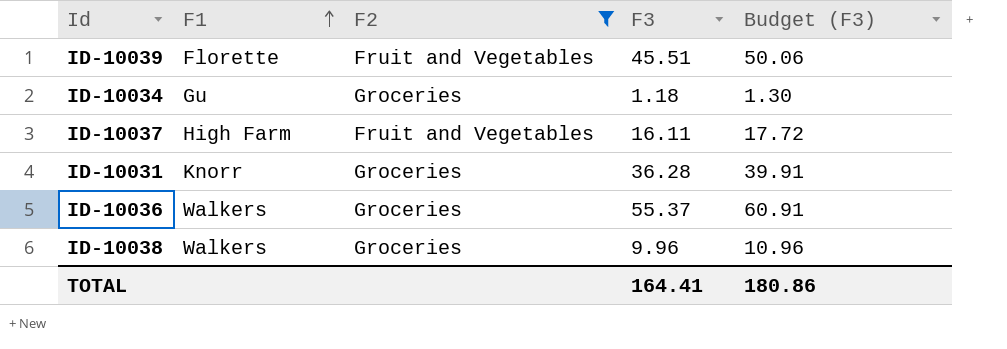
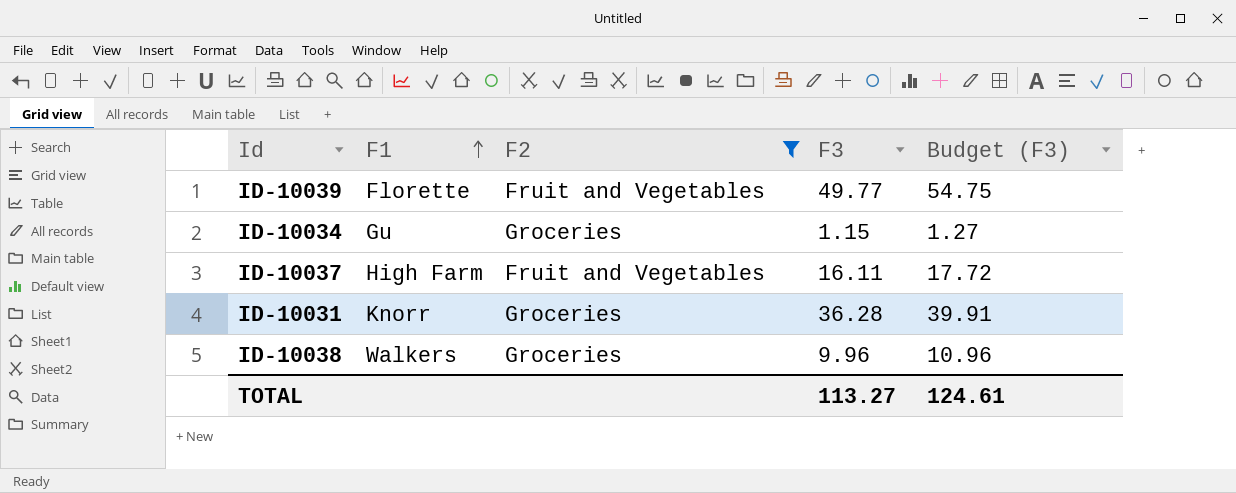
row ID-10036: Walkers | Groceries | 55.37 | 60.91 -> none
ID-10039 | F3: 45.51 -> 49.77
ID-10039 | Budget (F3): 50.06 -> 54.75
ID-10034 | F3: 1.18 -> 1.15
ID-10034 | Budget (F3): 1.30 -> 1.27
TOTAL | F3: 164.41 -> 113.27
TOTAL | Budget (F3): 180.86 -> 124.61

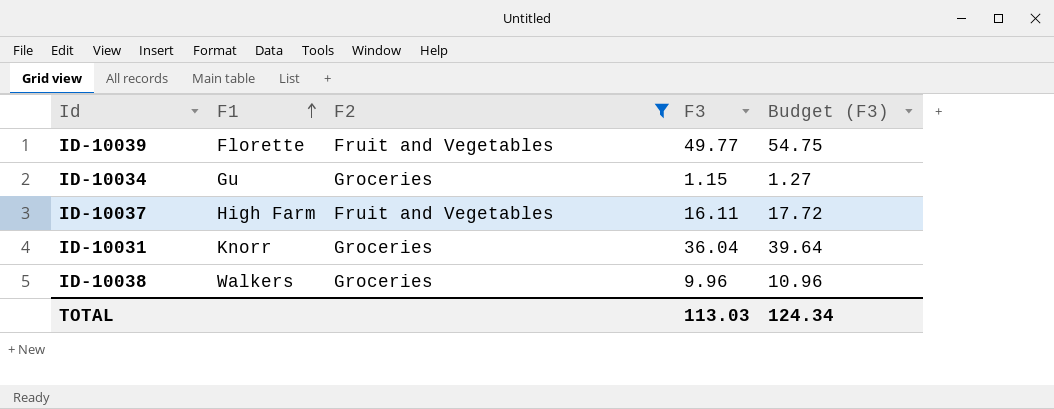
ID-10031 | F3: 36.28 -> 36.04
ID-10031 | Budget (F3): 39.91 -> 39.64
TOTAL | F3: 113.27 -> 113.03
TOTAL | Budget (F3): 124.61 -> 124.34

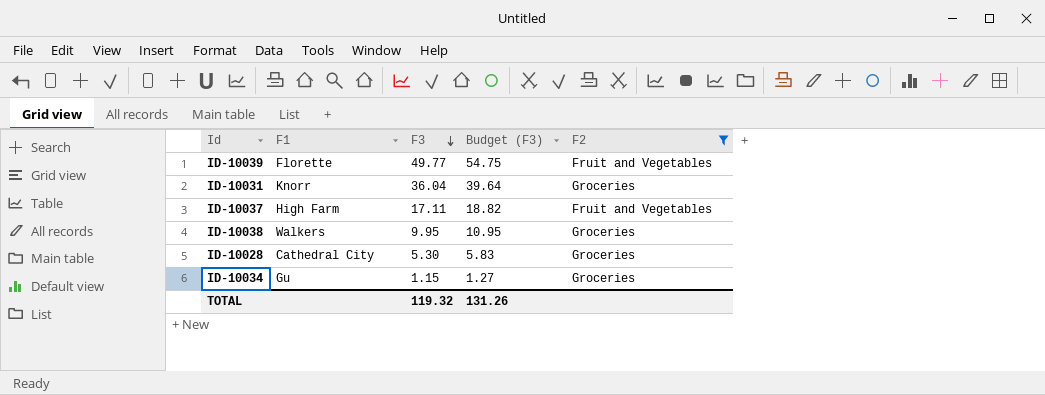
row order: F1 ascending -> F3 descending
column F2 | position: 3 -> 5
ID-10037 | F3: 16.11 -> 17.11
ID-10037 | Budget (F3): 17.72 -> 18.82
ID-10038 | F3: 9.96 -> 9.95
ID-10038 | Budget (F3): 10.96 -> 10.95
row ID-10028: none -> Cathedral City | 5.30 | 5.83 | Groceries
TOTAL | F3: 113.03 -> 119.32
TOTAL | Budget (F3): 124.34 -> 131.26

